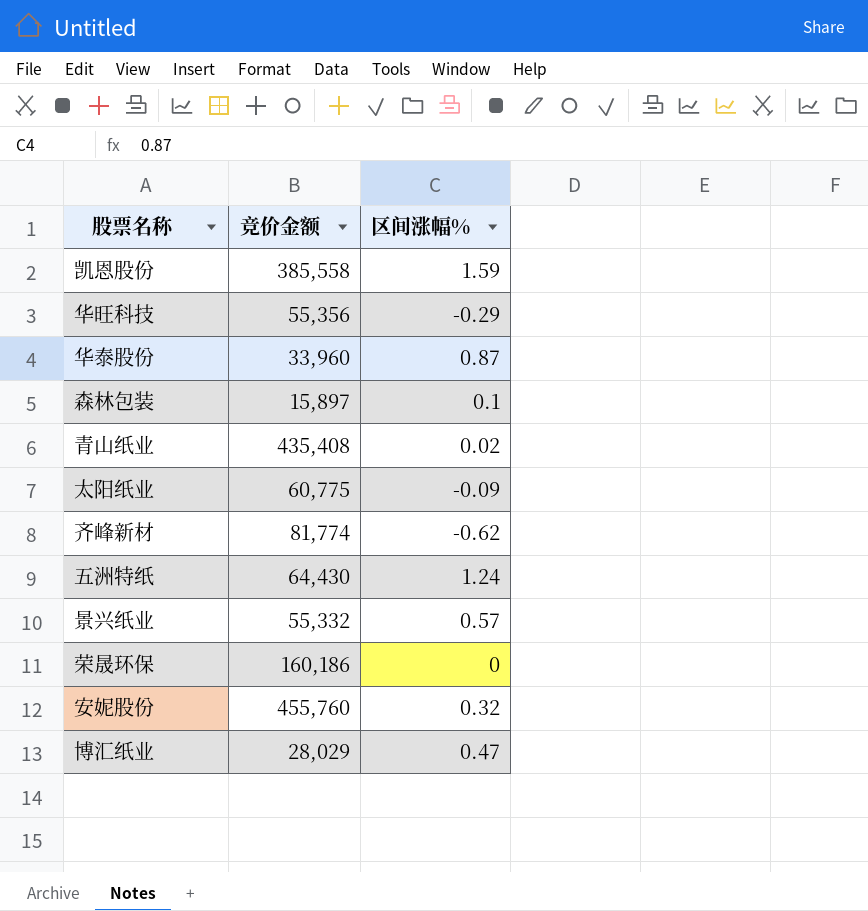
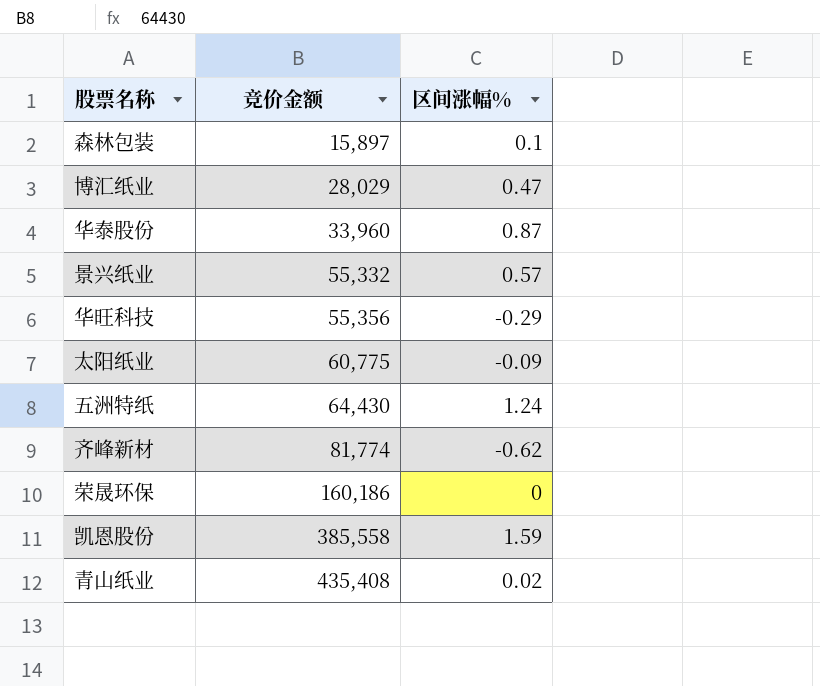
row order: none -> 竞价金额 ascending
row 安妮股份: 455,760 | 0.32 -> none

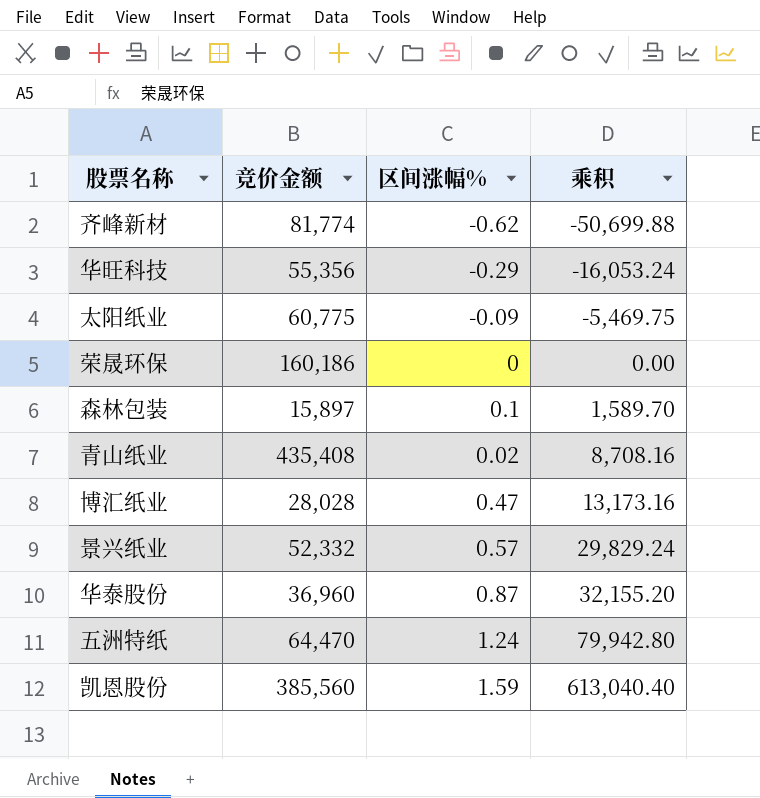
row order: 竞价金额 ascending -> 乘积 ascending
column 乘积 | formula: none -> [竞价金额] * [区间涨幅%]
博汇纸业 | 竞价金额: 28,029 -> 28,028
景兴纸业 | 竞价金额: 55,332 -> 52,332
华泰股份 | 竞价金额: 33,960 -> 36,960
五洲特纸 | 竞价金额: 64,430 -> 64,470
凯恩股份 | 竞价金额: 385,558 -> 385,560

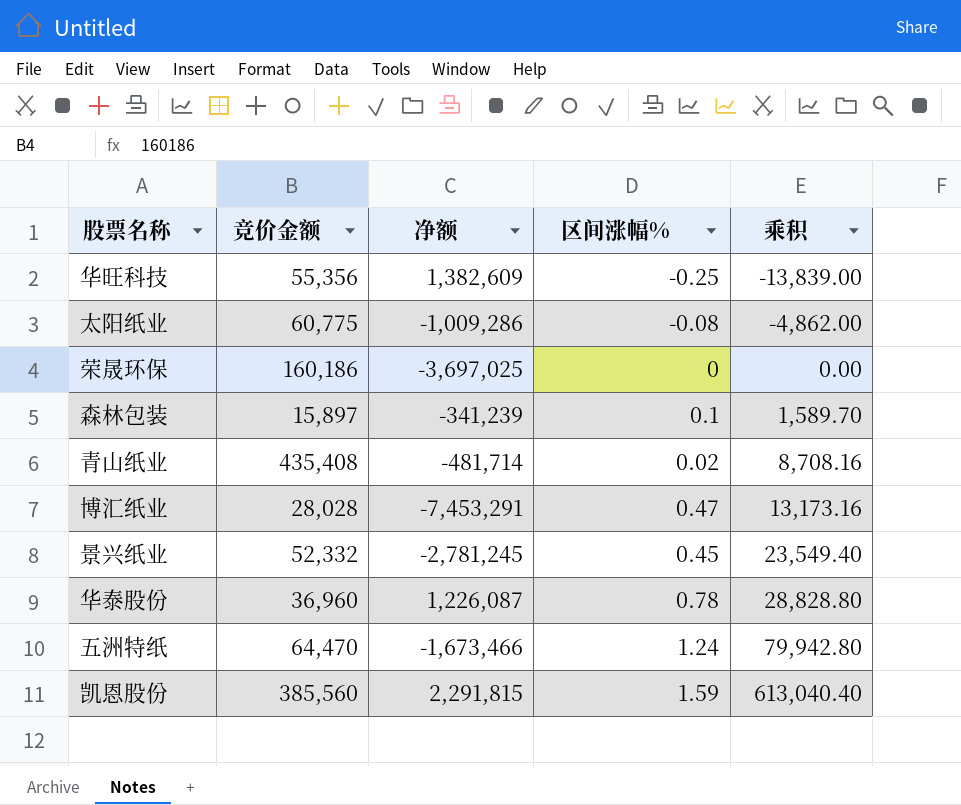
column 净额 | position: none -> 3
row 齐峰新材: 81,774 | -0.62 | -50,699.88 -> none
华旺科技 | 区间涨幅%: -0.29 -> -0.25
华旺科技 | 乘积: -16,053.24 -> -13,839.00
太阳纸业 | 区间涨幅%: -0.09 -> -0.08
太阳纸业 | 乘积: -5,469.75 -> -4,862.00
景兴纸业 | 区间涨幅%: 0.57 -> 0.45
景兴纸业 | 乘积: 29,829.24 -> 23,549.40
华泰股份 | 区间涨幅%: 0.87 -> 0.78
华泰股份 | 乘积: 32,155.20 -> 28,828.80

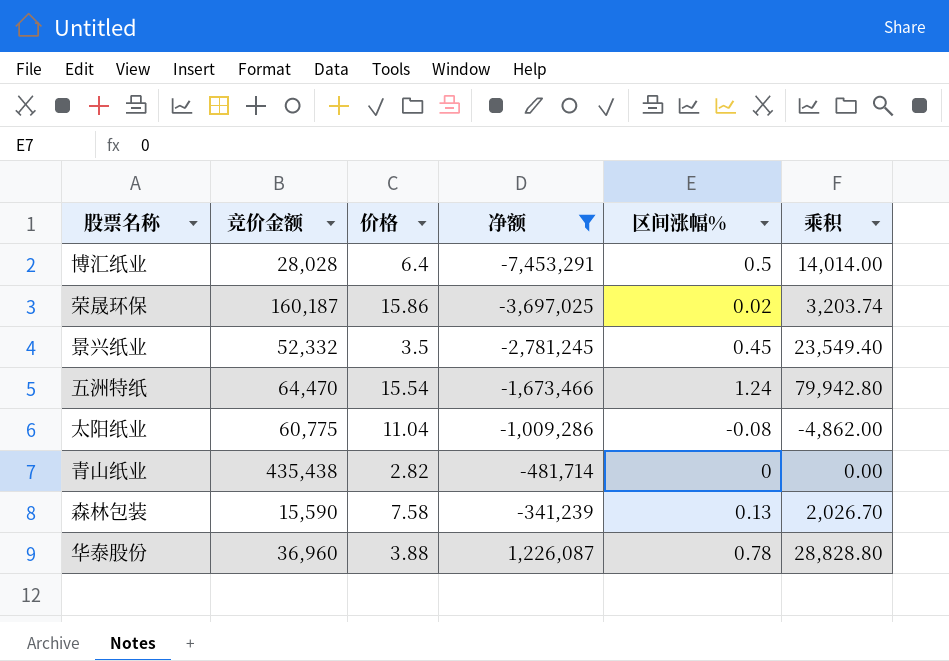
filter: none -> 净额 <= 1,226,087
row order: 乘积 ascending -> 净额 ascending
column 价格 | position: none -> 3
博汇纸业 | 区间涨幅%: 0.47 -> 0.5
博汇纸业 | 乘积: 13,173.16 -> 14,014.00
荣晟环保 | 竞价金额: 160,186 -> 160,187
荣晟环保 | 区间涨幅%: 0 -> 0.02
荣晟环保 | 乘积: 0.00 -> 3,203.74
青山纸业 | 竞价金额: 435,408 -> 435,438
青山纸业 | 区间涨幅%: 0.02 -> 0
青山纸业 | 乘积: 8,708.16 -> 0.00
森林包装 | 竞价金额: 15,897 -> 15,590
森林包装 | 区间涨幅%: 0.1 -> 0.13
森林包装 | 乘积: 1,589.70 -> 2,026.70

